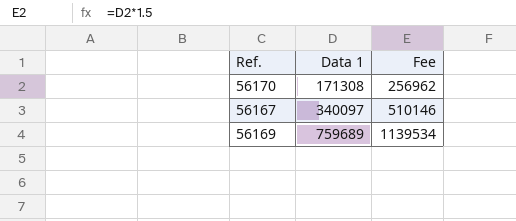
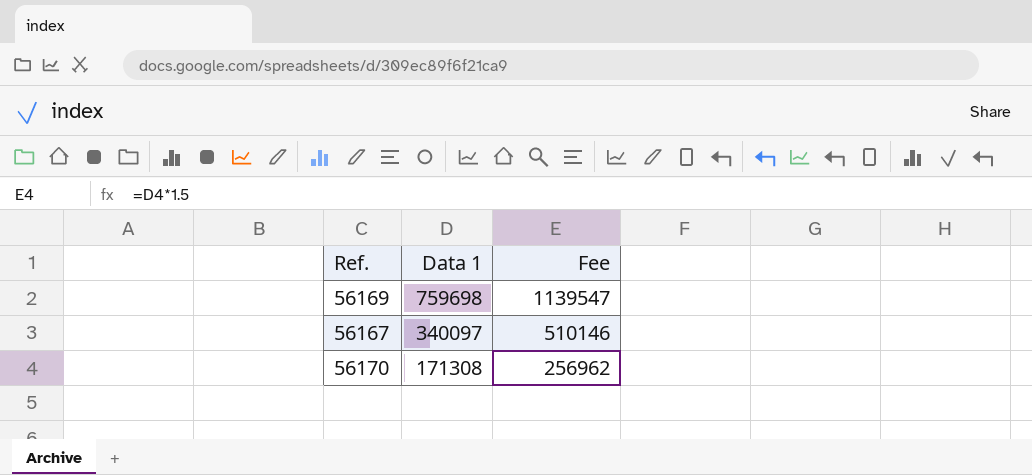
row order: Data 1 ascending -> Data 1 descending
56169 | Data 1: 759689 -> 759698
56169 | Fee: 1139534 -> 1139547

